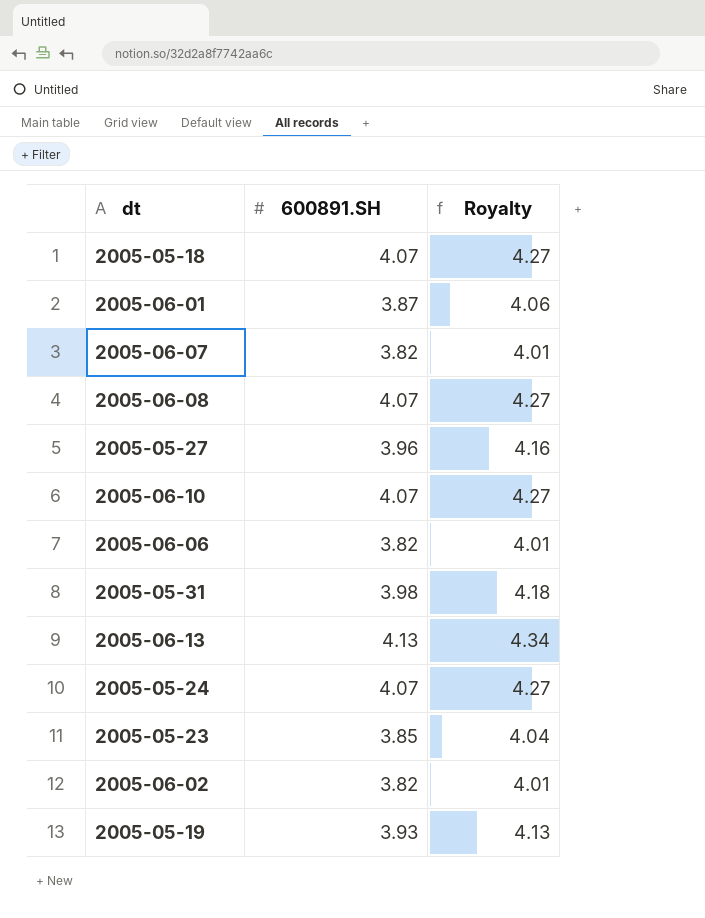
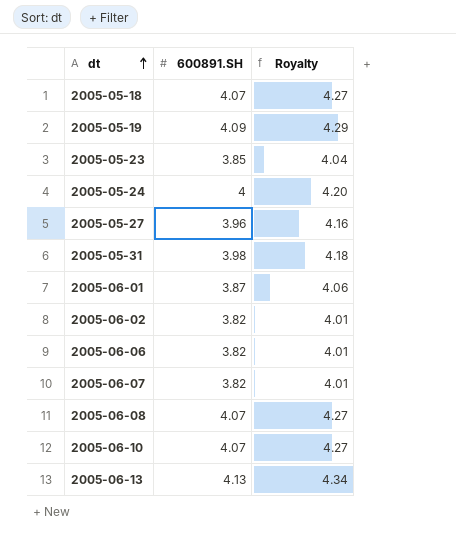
row order: none -> dt ascending
2005-05-19 | 600891.SH: 3.93 -> 4.09
2005-05-19 | Royalty: 4.13 -> 4.29
2005-05-24 | 600891.SH: 4.07 -> 4
2005-05-24 | Royalty: 4.27 -> 4.20

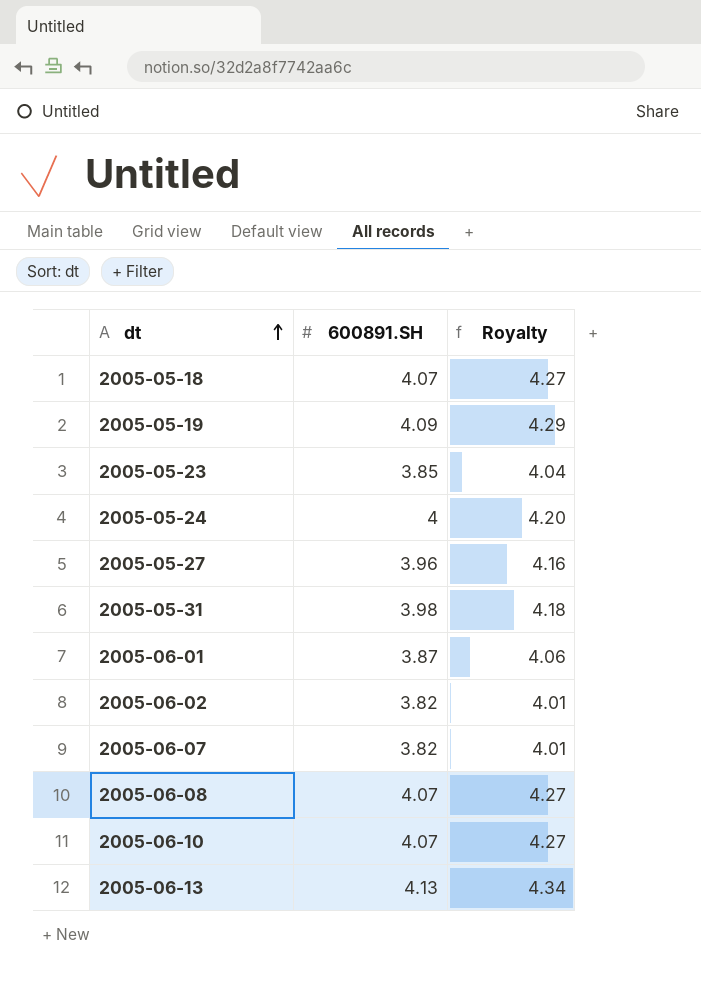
row 2005-06-06: 3.82 | 4.01 -> none

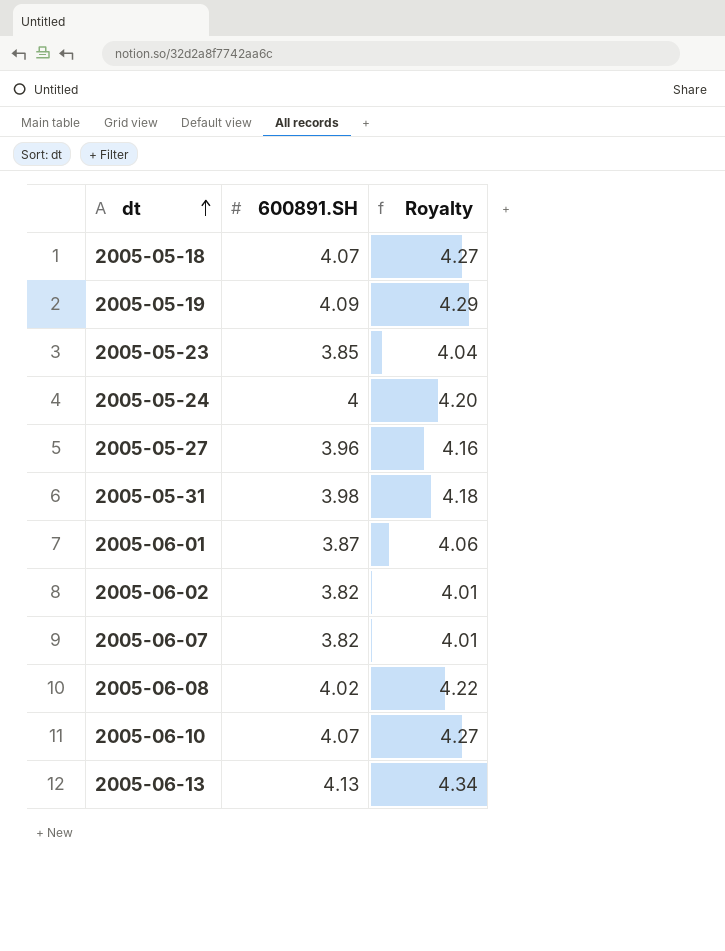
2005-06-08 | 600891.SH: 4.07 -> 4.02
2005-06-08 | Royalty: 4.27 -> 4.22

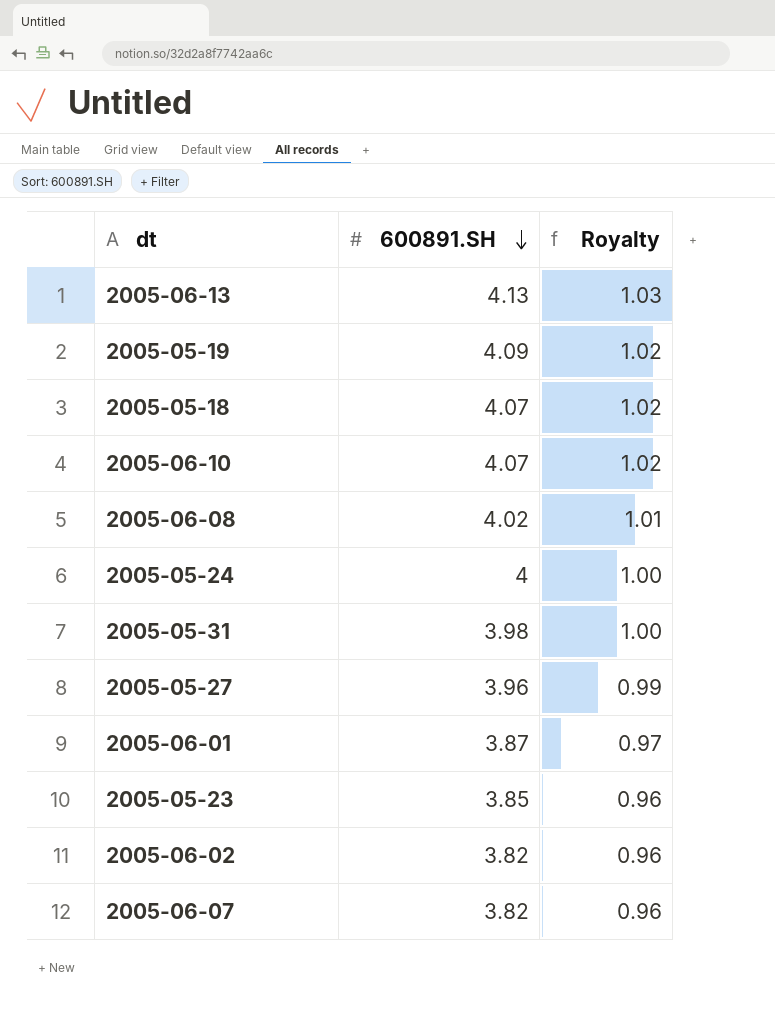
row order: dt ascending -> 600891.SH descending
column Royalty | formula: [600891.SH] * 1.05 -> [600891.SH] * 0.25

